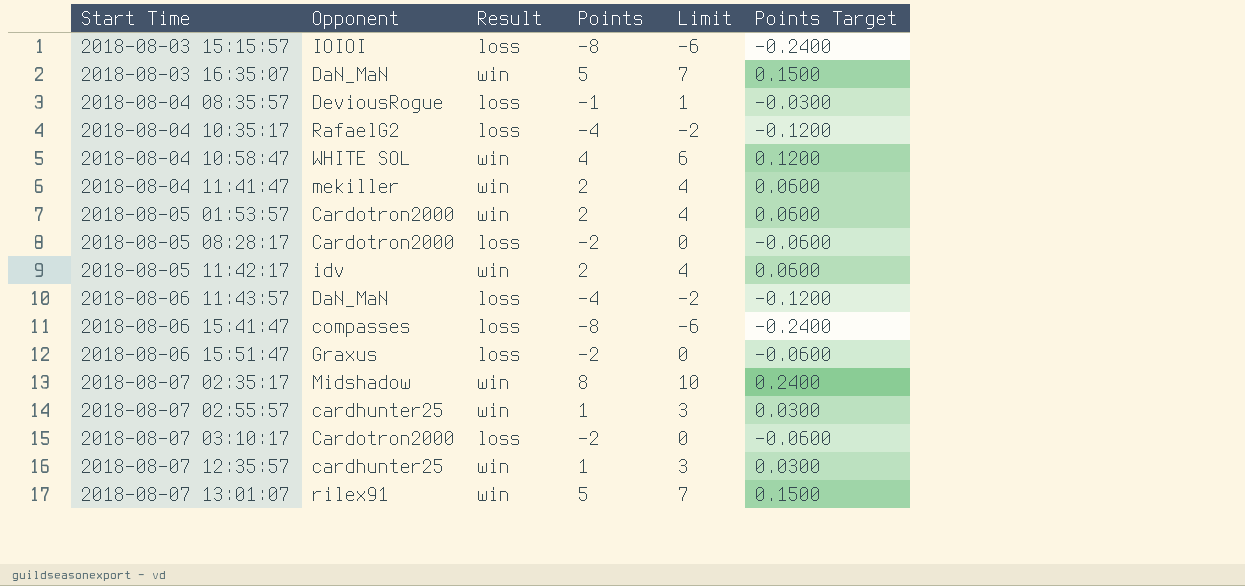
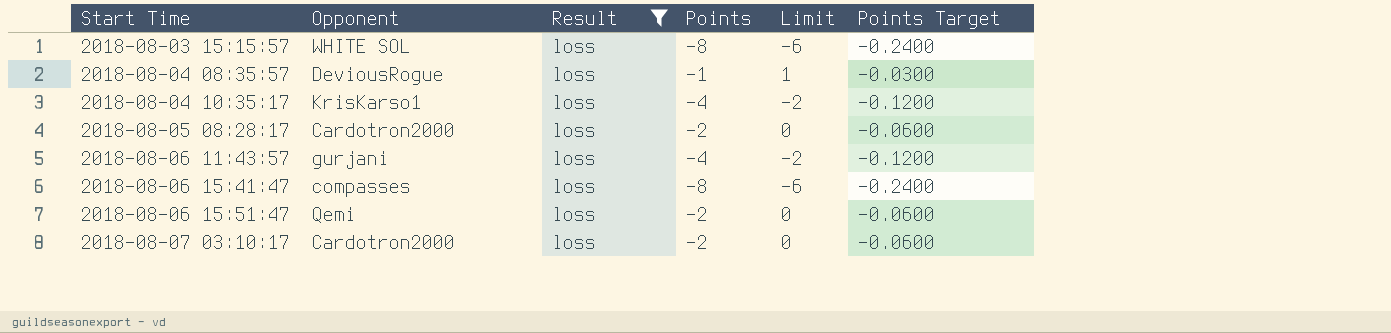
filter: none -> Result = loss
2018-08-03 15:15:57 | Opponent: IOIOI -> WHITE SOL
2018-08-04 10:35:17 | Opponent: RafaelG2 -> KrisKarso1
2018-08-06 11:43:57 | Opponent: DaN_MaN -> gurjani
2018-08-06 15:51:47 | Opponent: Graxus -> Qemi

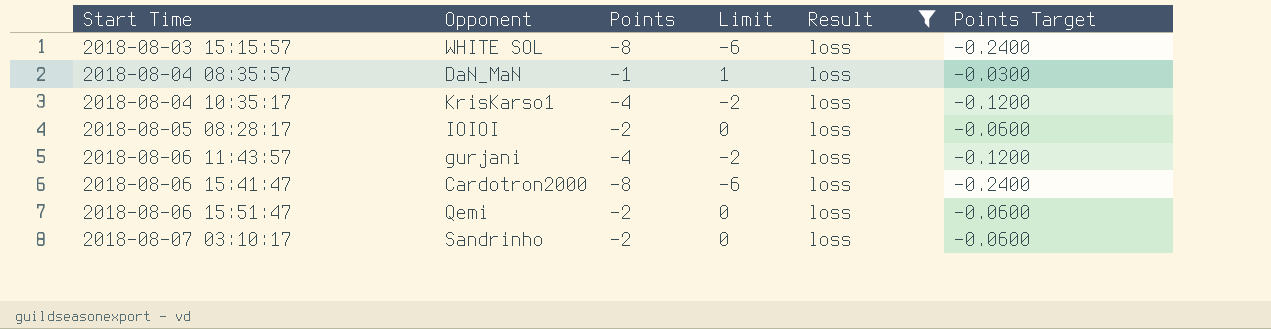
column Result | position: 3 -> 5
2018-08-04 08:35:57 | Opponent: DeviousRogue -> DaN_MaN
2018-08-05 08:28:17 | Opponent: Cardotron2000 -> IOIOI
2018-08-06 15:41:47 | Opponent: compasses -> Cardotron2000
2018-08-07 03:10:17 | Opponent: Cardotron2000 -> Sandrinho

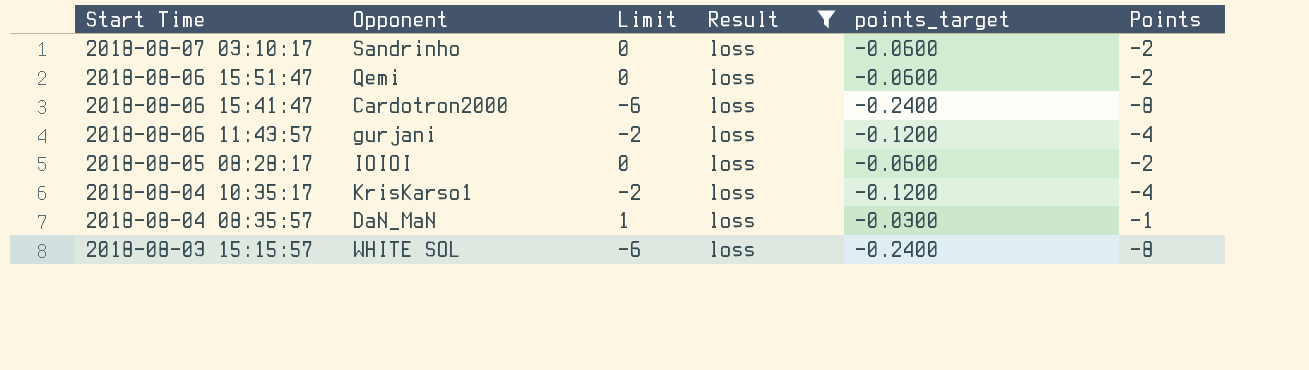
row order: Start Time ascending -> Start Time descending
column name: Points Target -> points_target
column Points | position: 3 -> 6

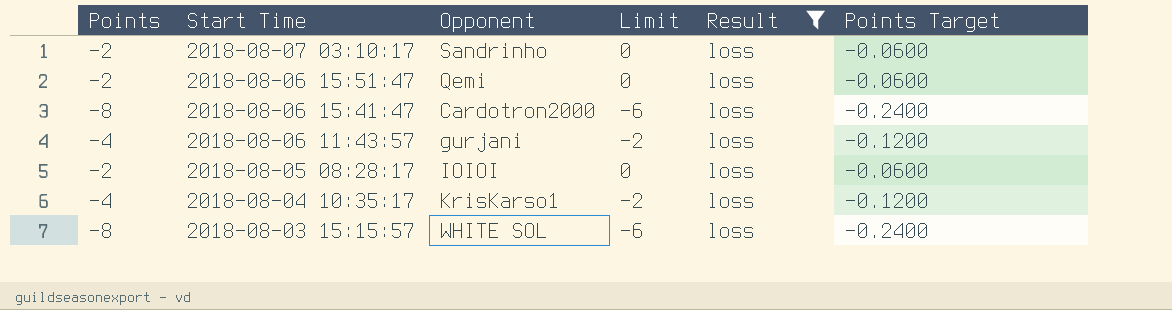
column Points | position: 6 -> 1
column name: points_target -> Points Target
row 2018-08-04 08:35:57: DaN_MaN | 1 | loss | -0.0300 | -1 -> none

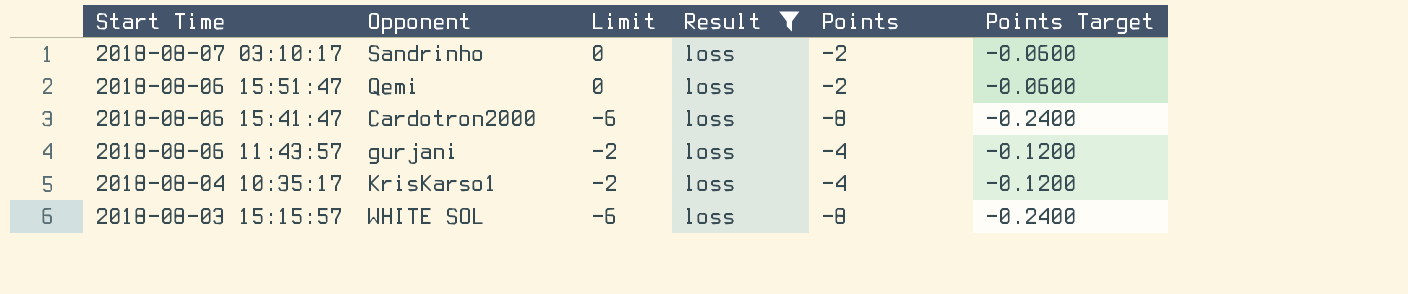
column Points | position: 1 -> 5
row 2018-08-05 08:28:17: -2 | IOIOI | 0 | loss | -0.0600 -> none

